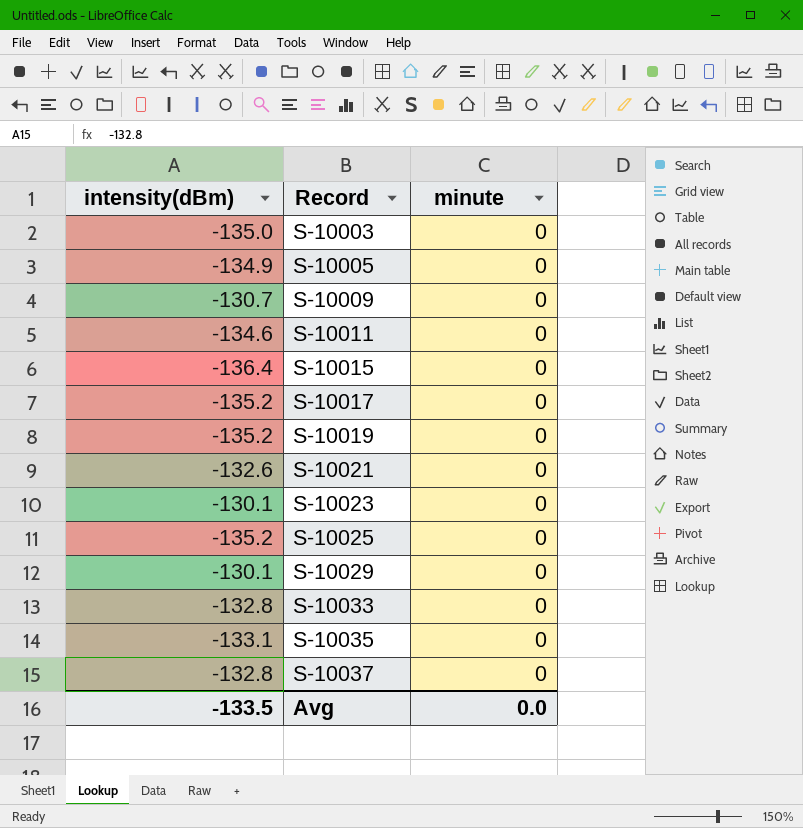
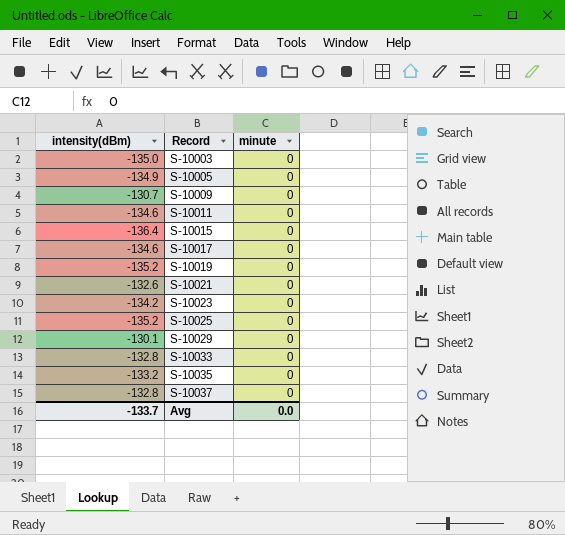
S-10017 | intensity(dBm): -135.2 -> -134.6
S-10023 | intensity(dBm): -130.1 -> -134.2
S-10035 | intensity(dBm): -133.1 -> -133.2
Avg | intensity(dBm): -133.5 -> -133.7

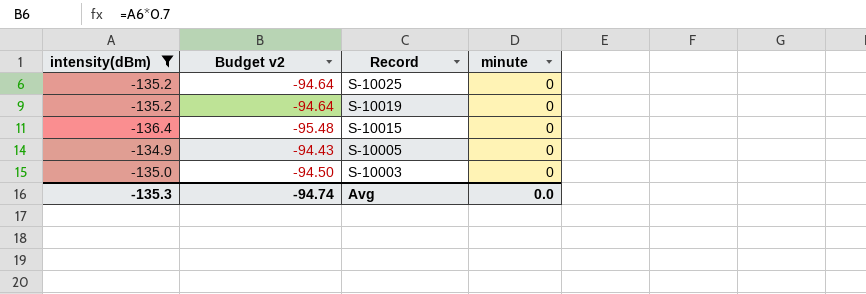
filter: none -> intensity(dBm) <= -134.9
row order: Record ascending -> Record descending
column Budget v2 | formula: none -> [intensity(dBm)] * 0.7
Avg | intensity(dBm): -133.7 -> -135.3

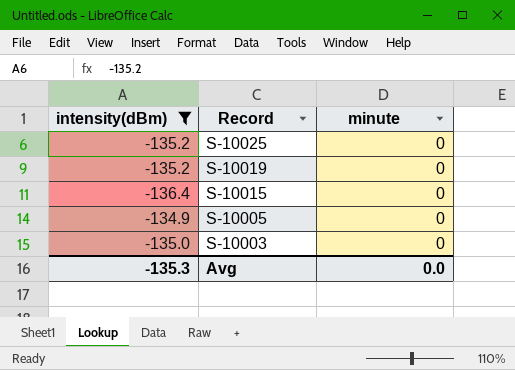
column Budget v2 | formula: [intensity(dBm)] * 0.7 -> none

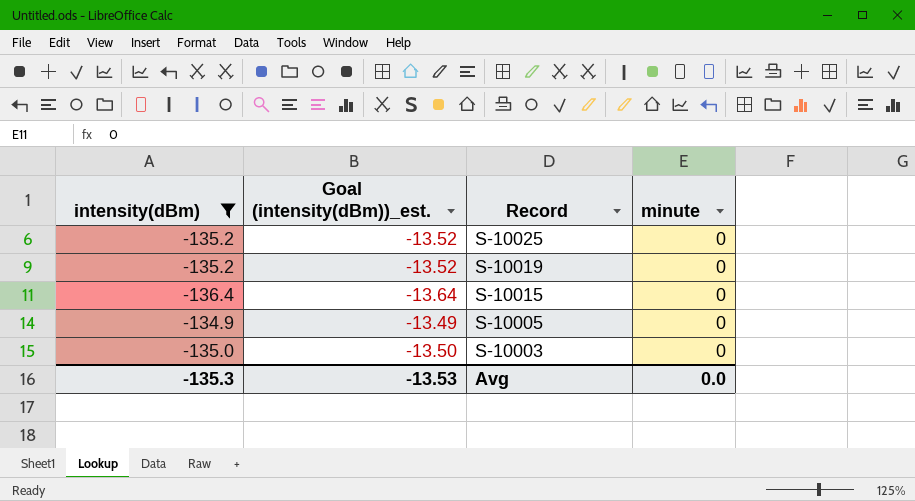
column Goal (intensity(dBm))_est. | formula: none -> [intensity(dBm)] * 0.1

